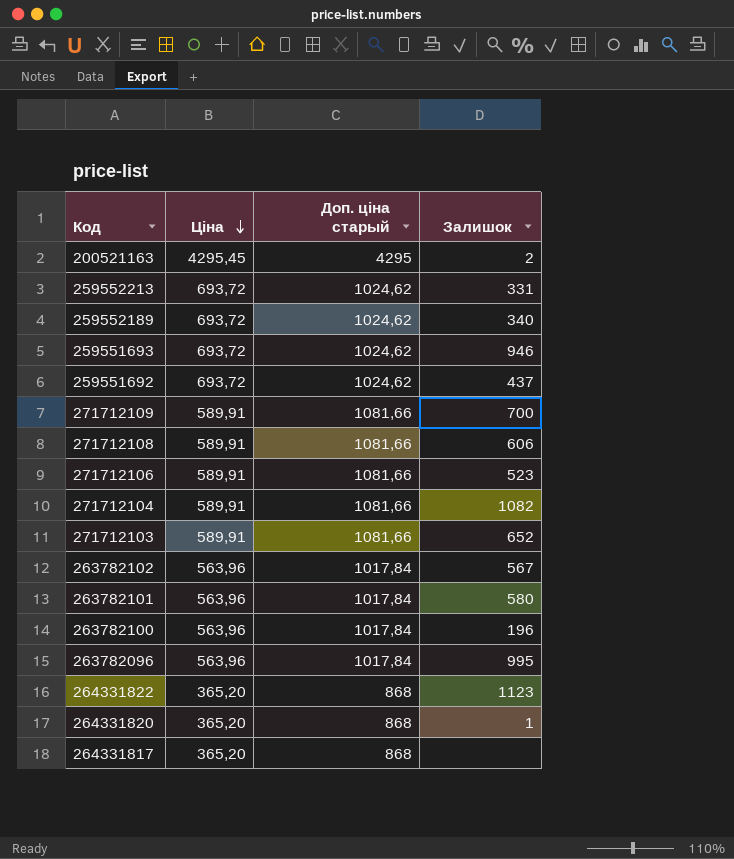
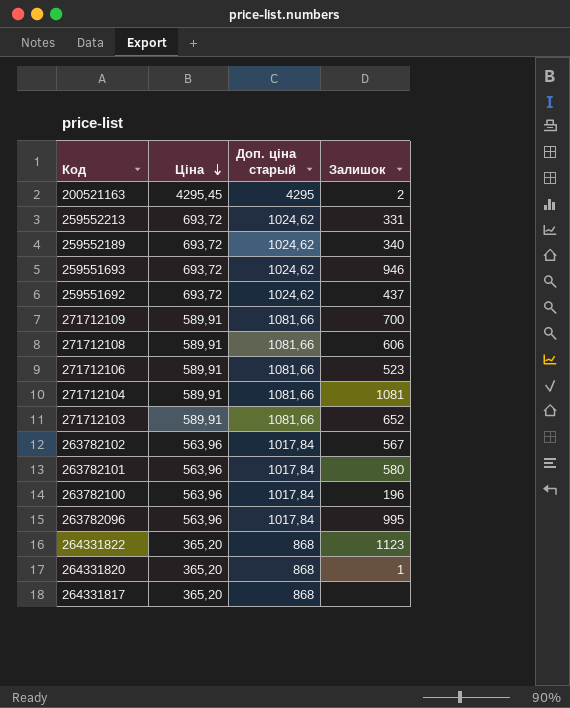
271712104 | Залишок: 1082 -> 1081

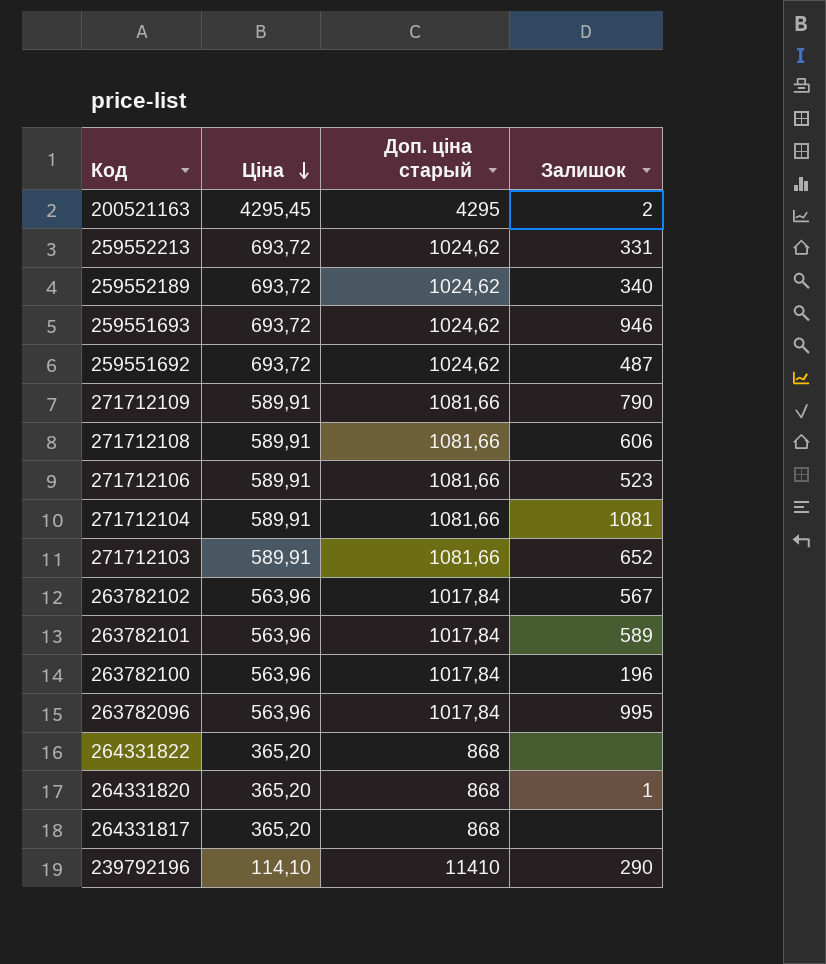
259551692 | Залишок: 437 -> 487
271712109 | Залишок: 700 -> 790
263782101 | Залишок: 580 -> 589
264331822 | Залишок: 1123 -> none
row 239792196: none -> 114,10 | 11410 | 290

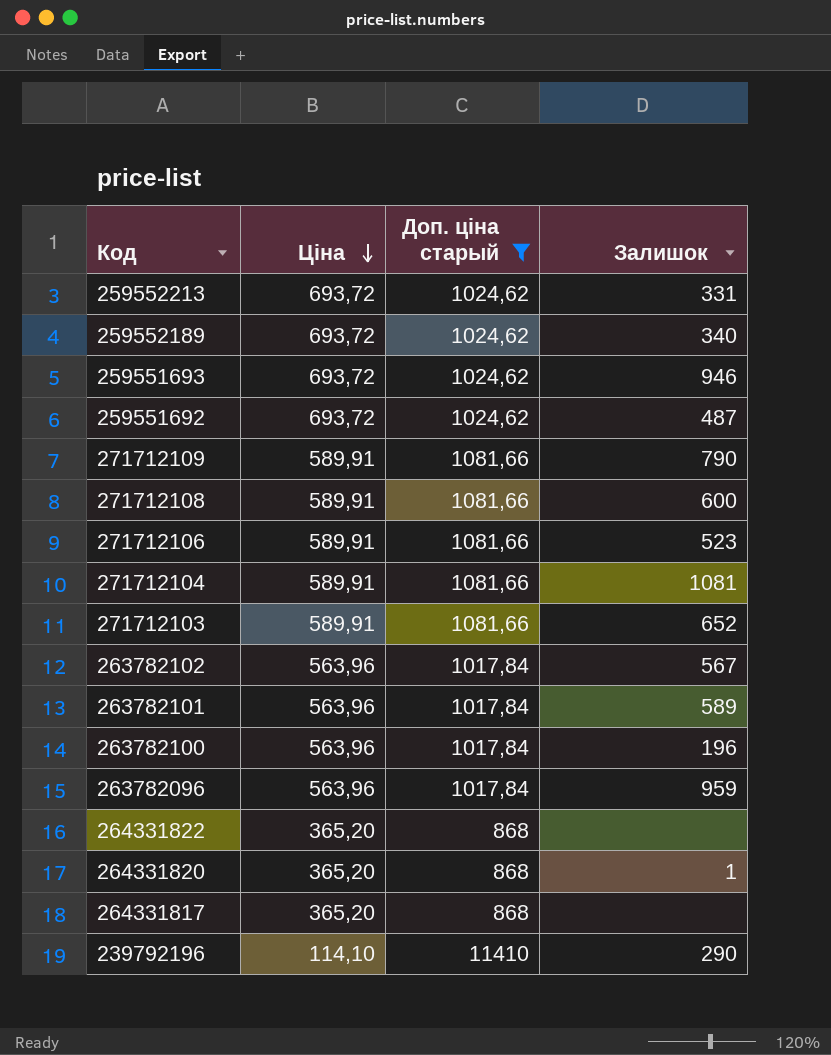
filter: none -> Доп. ціна старый != 4295
271712108 | Залишок: 606 -> 600
263782096 | Залишок: 995 -> 959

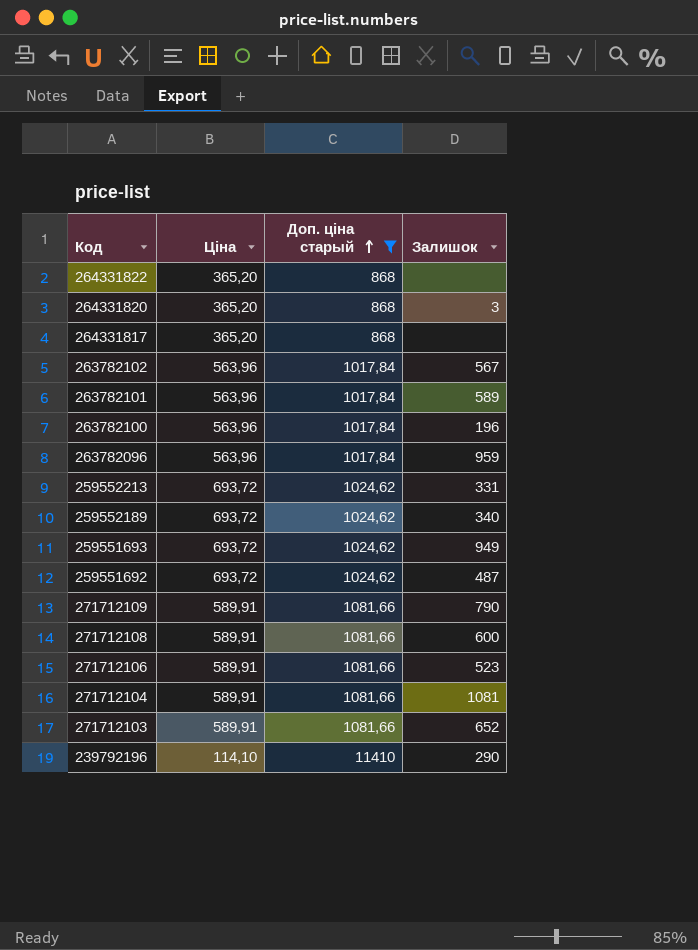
row order: Ціна descending -> Доп. ціна старый ascending
264331820 | Залишок: 1 -> 3
259551693 | Залишок: 946 -> 949

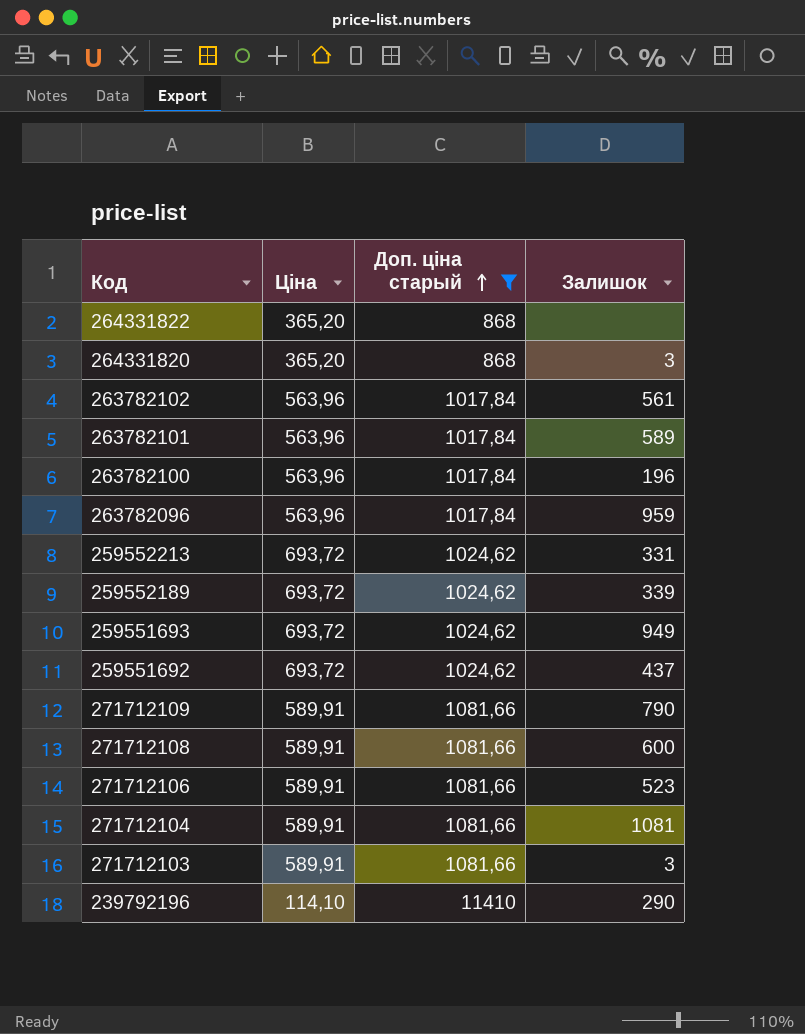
row 264331817: 365,20 | 868 | none -> none
263782102 | Залишок: 567 -> 561
259552189 | Залишок: 340 -> 339
259551692 | Залишок: 487 -> 437
271712103 | Залишок: 652 -> 3

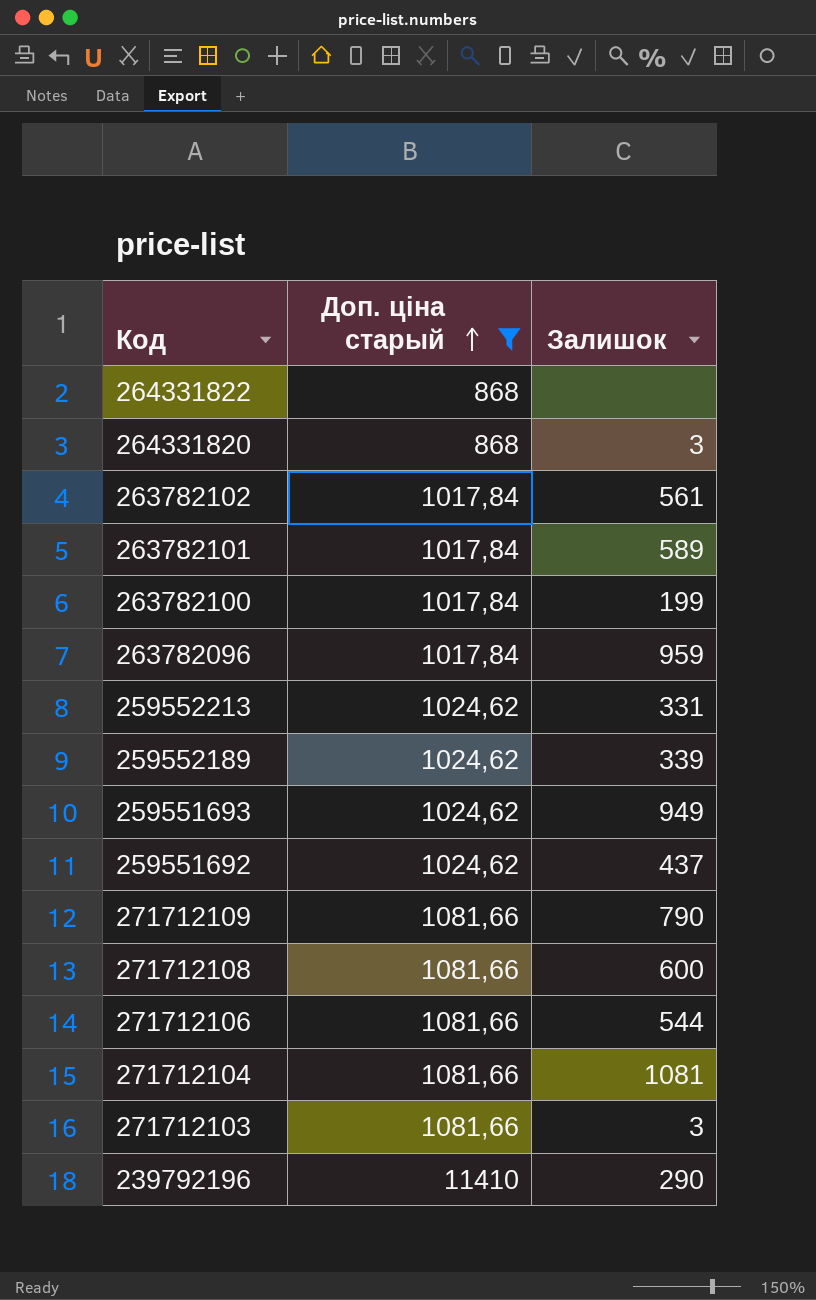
column Ціна | position: 2 -> none
263782100 | Залишок: 196 -> 199
271712106 | Залишок: 523 -> 544

